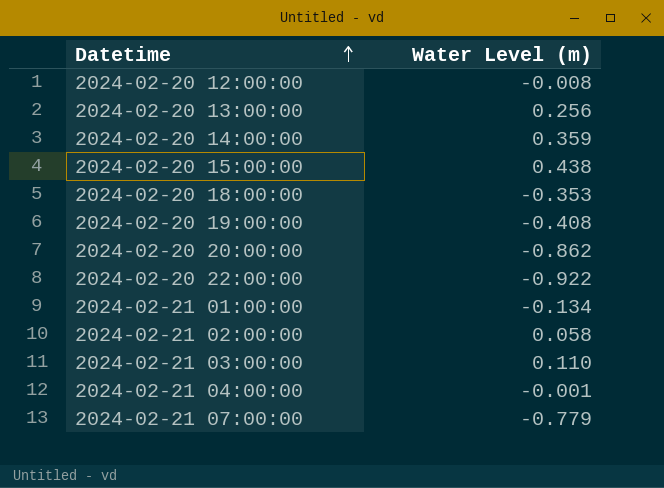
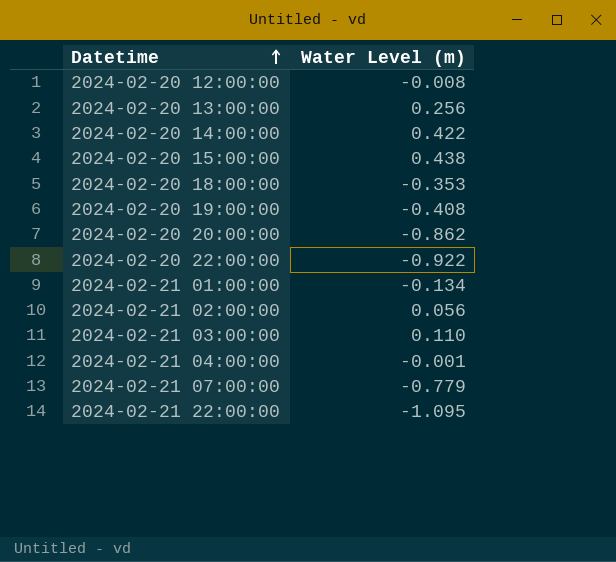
2024-02-20 14:00:00 | Water Level (m): 0.359 -> 0.422
2024-02-21 02:00:00 | Water Level (m): 0.058 -> 0.056
row 2024-02-21 22:00:00: none -> -1.095

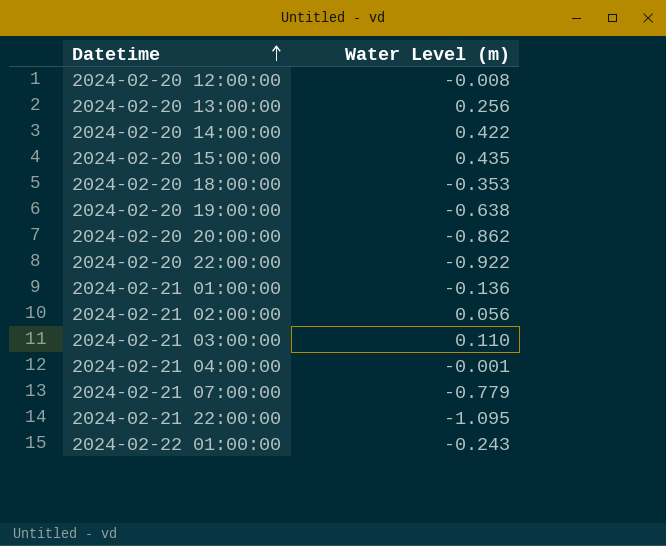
2024-02-20 15:00:00 | Water Level (m): 0.438 -> 0.435
2024-02-20 19:00:00 | Water Level (m): -0.408 -> -0.638
2024-02-21 01:00:00 | Water Level (m): -0.134 -> -0.136
row 2024-02-22 01:00:00: none -> -0.243

